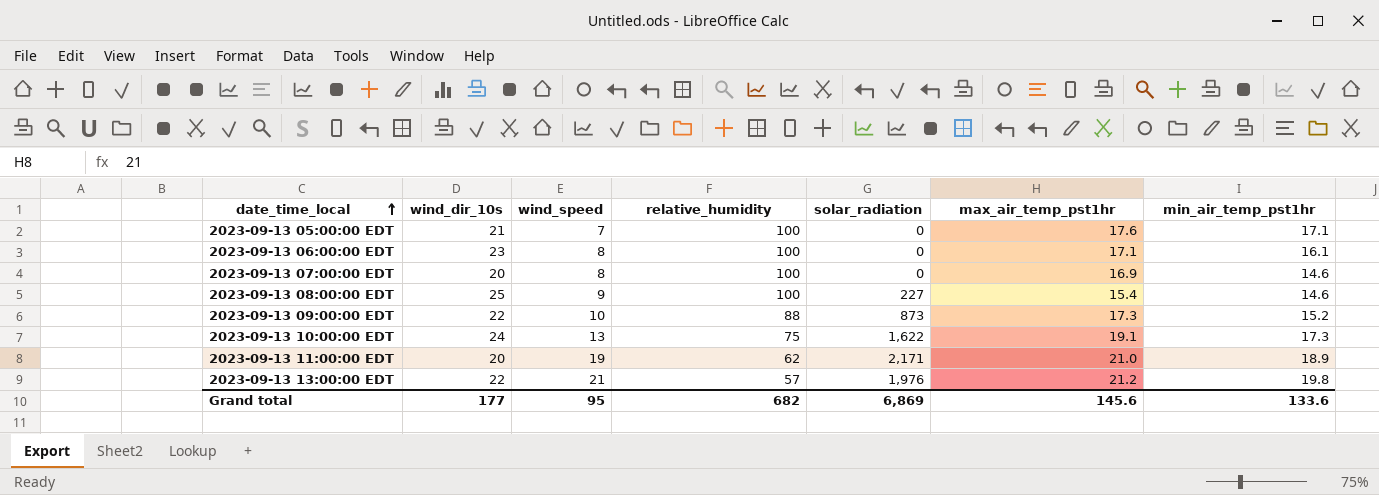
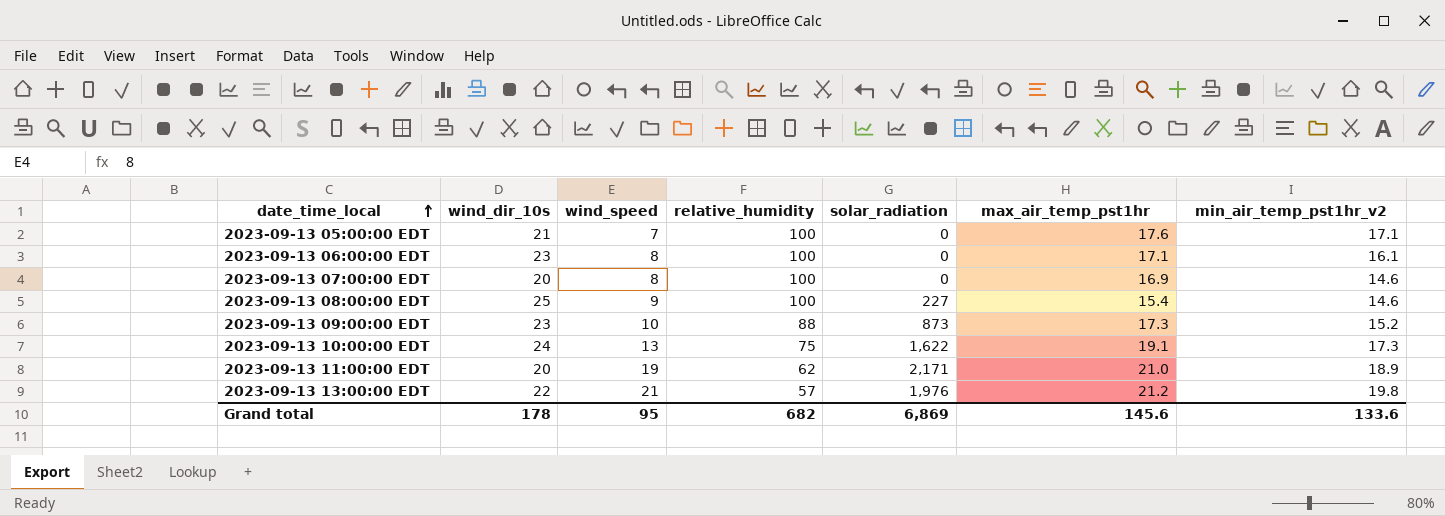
column name: min_air_temp_pst1hr -> min_air_temp_pst1hr_v2
2023-09-13 09:00:00 EDT | wind_dir_10s: 22 -> 23
Grand total | wind_dir_10s: 177 -> 178

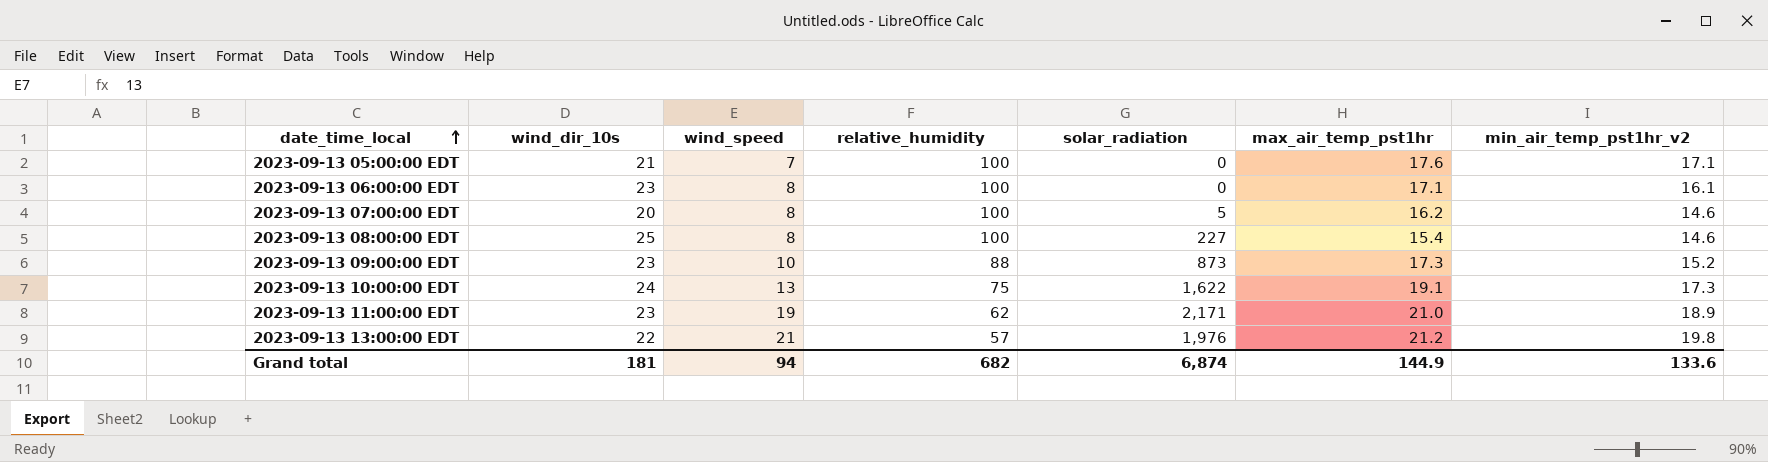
2023-09-13 07:00:00 EDT | solar_radiation: 0 -> 5
2023-09-13 07:00:00 EDT | max_air_temp_pst1hr: 16.9 -> 16.2
2023-09-13 08:00:00 EDT | wind_speed: 9 -> 8
2023-09-13 11:00:00 EDT | wind_dir_10s: 20 -> 23
Grand total | wind_dir_10s: 178 -> 181
Grand total | wind_speed: 95 -> 94
Grand total | solar_radiation: 6,869 -> 6,874
Grand total | max_air_temp_pst1hr: 145.6 -> 144.9

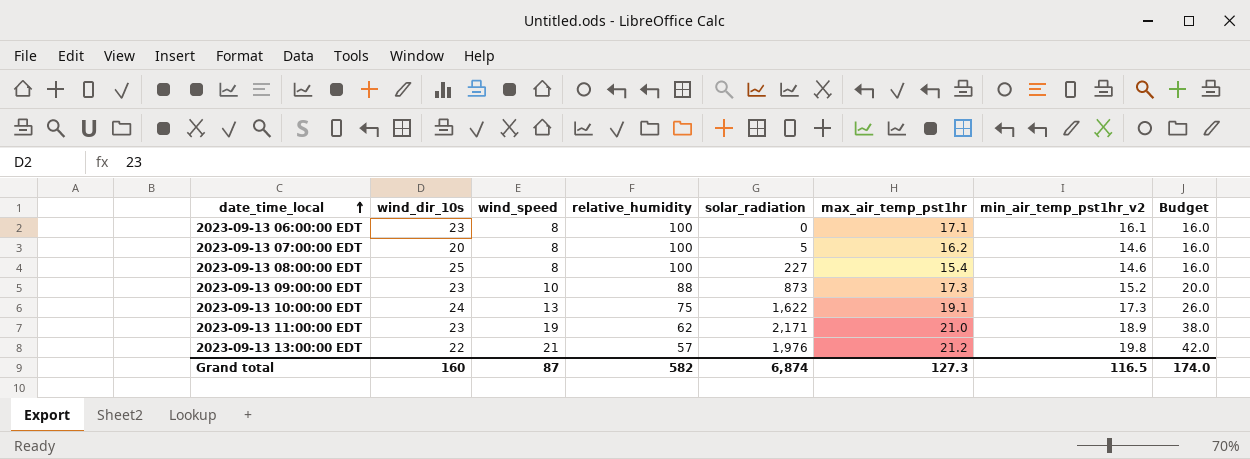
column Budget | formula: none -> [wind_speed] * 2
row 2023-09-13 05:00:00 EDT: 21 | 7 | 100 | 0 | 17.6 | 17.1 -> none
Grand total | wind_dir_10s: 181 -> 160
Grand total | wind_speed: 94 -> 87
Grand total | relative_humidity: 682 -> 582
Grand total | max_air_temp_pst1hr: 144.9 -> 127.3
Grand total | min_air_temp_pst1hr_v2: 133.6 -> 116.5

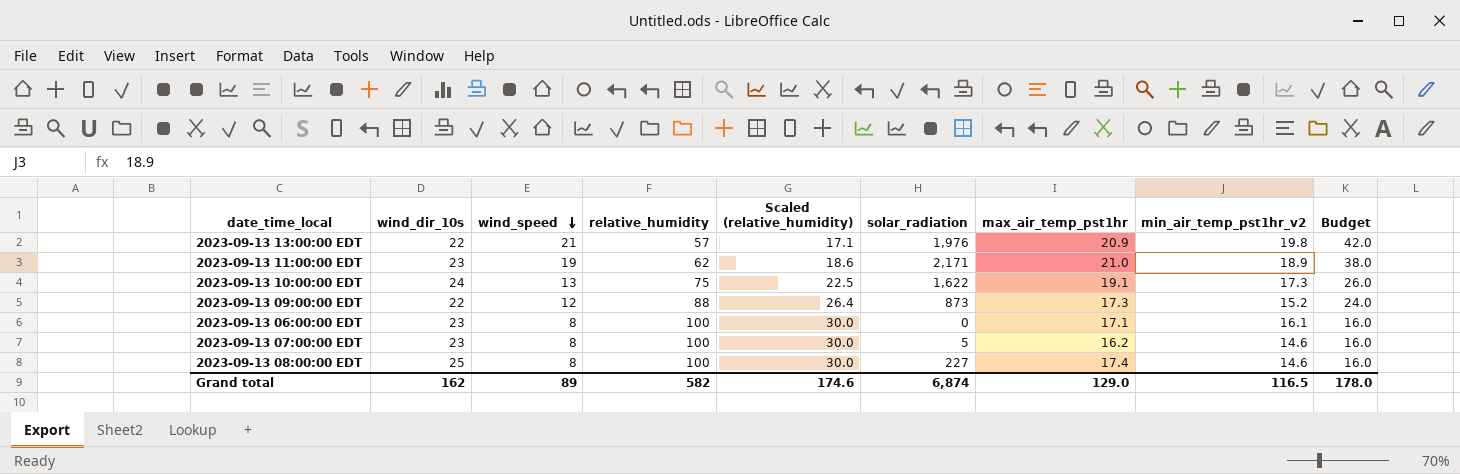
row order: date_time_local ascending -> wind_speed descending
column Scaled (relative_humidity) | formula: none -> [relative_humidity] * 0.3
2023-09-13 13:00:00 EDT | max_air_temp_pst1hr: 21.2 -> 20.9
2023-09-13 09:00:00 EDT | wind_dir_10s: 23 -> 22
2023-09-13 09:00:00 EDT | wind_speed: 10 -> 12
2023-09-13 09:00:00 EDT | Budget: 20.0 -> 24.0
2023-09-13 07:00:00 EDT | wind_dir_10s: 20 -> 23
2023-09-13 08:00:00 EDT | max_air_temp_pst1hr: 15.4 -> 17.4
Grand total | wind_dir_10s: 160 -> 162
Grand total | wind_speed: 87 -> 89
Grand total | max_air_temp_pst1hr: 127.3 -> 129.0
Grand total | Budget: 174.0 -> 178.0

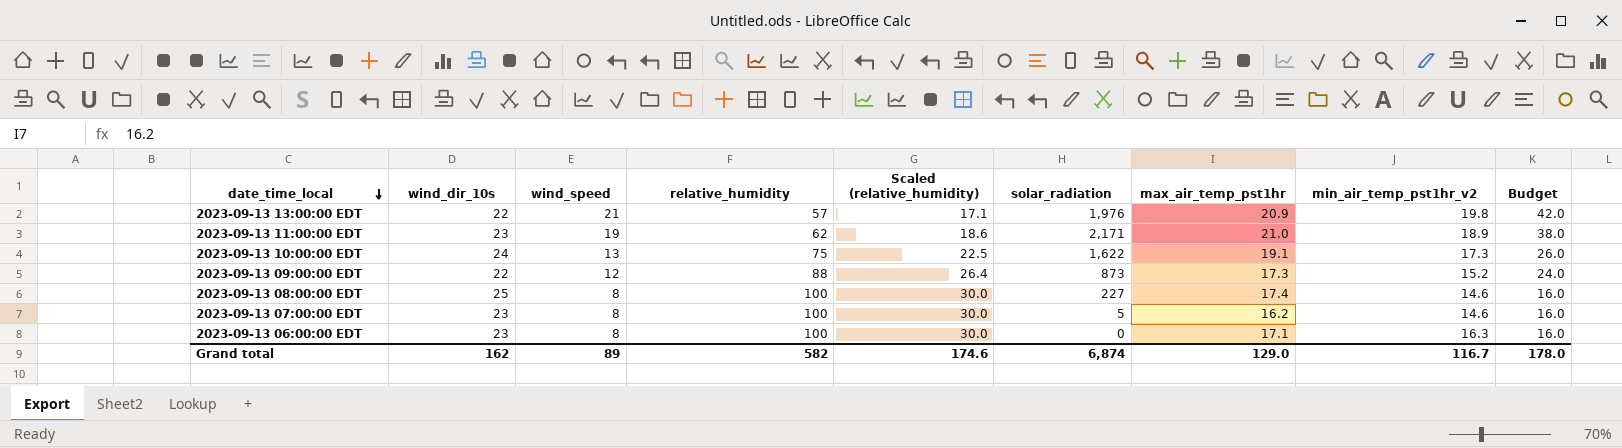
row order: wind_speed descending -> date_time_local descending
2023-09-13 06:00:00 EDT | min_air_temp_pst1hr_v2: 16.1 -> 16.3
Grand total | min_air_temp_pst1hr_v2: 116.5 -> 116.7

